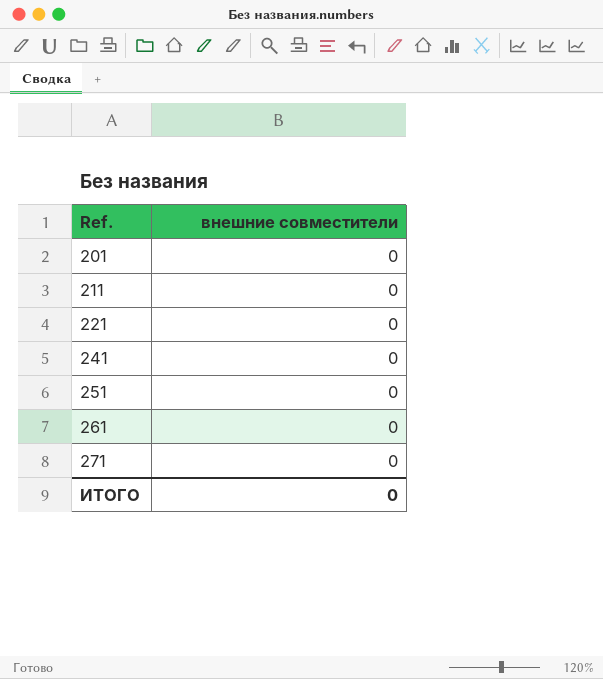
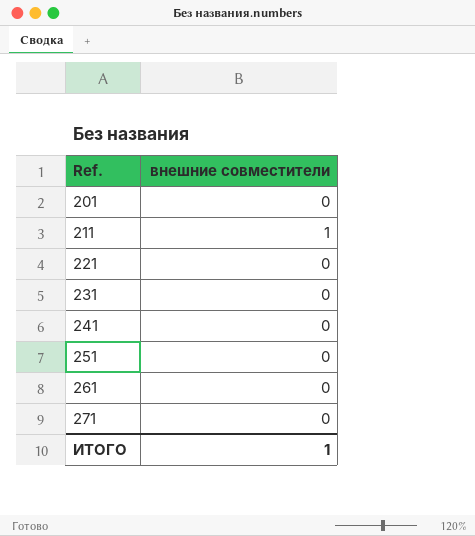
211 | внешние совместители: 0 -> 1
row 231: none -> 0
ИТОГО | внешние совместители: 0 -> 1

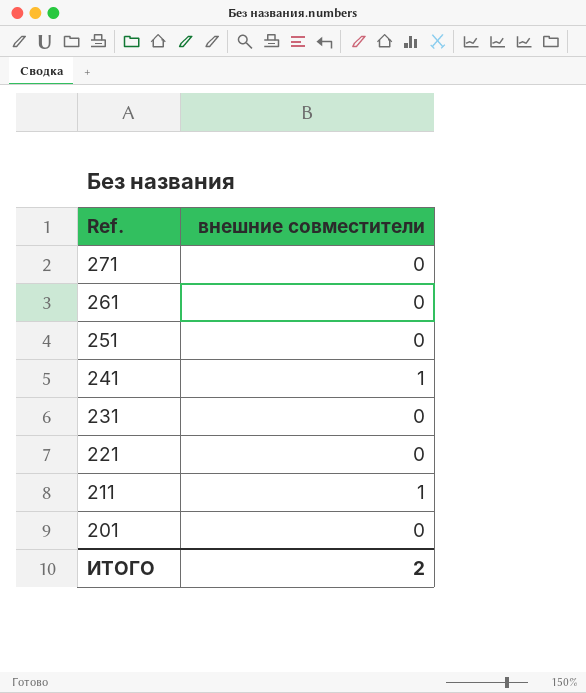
row order: Ref. ascending -> Ref. descending
241 | внешние совместители: 0 -> 1
ИТОГО | внешние совместители: 1 -> 2

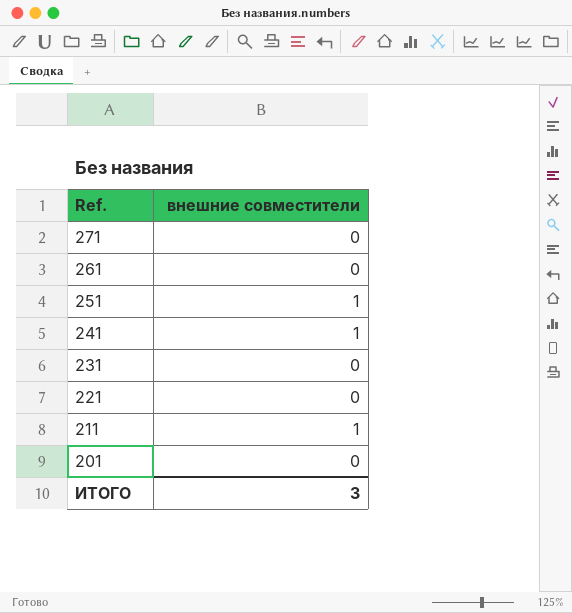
251 | внешние совместители: 0 -> 1
ИТОГО | внешние совместители: 2 -> 3

